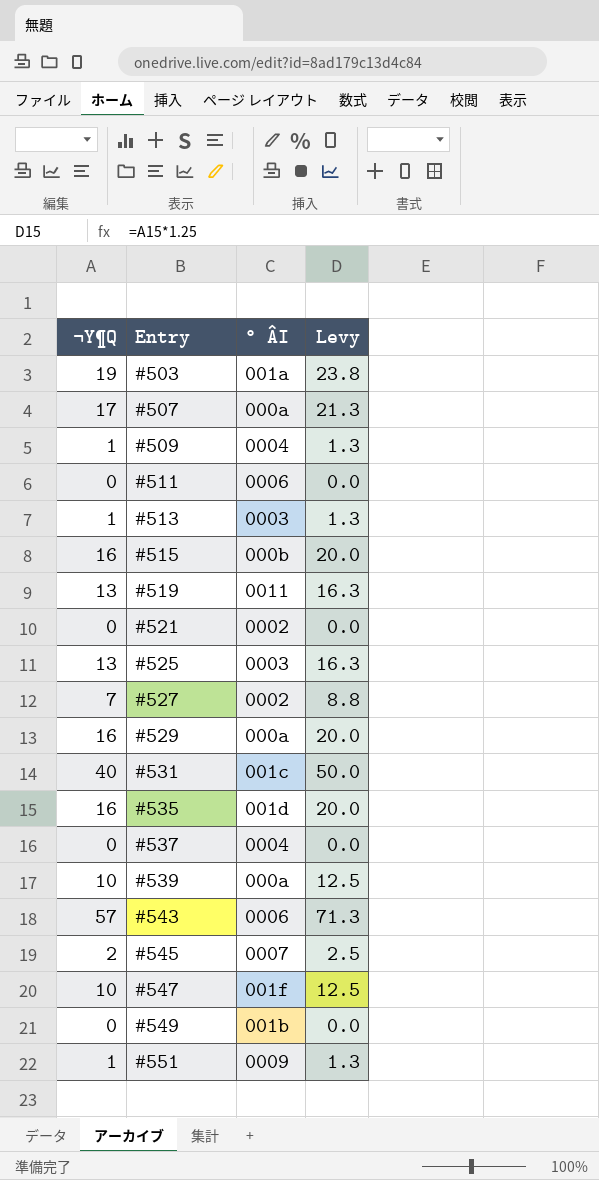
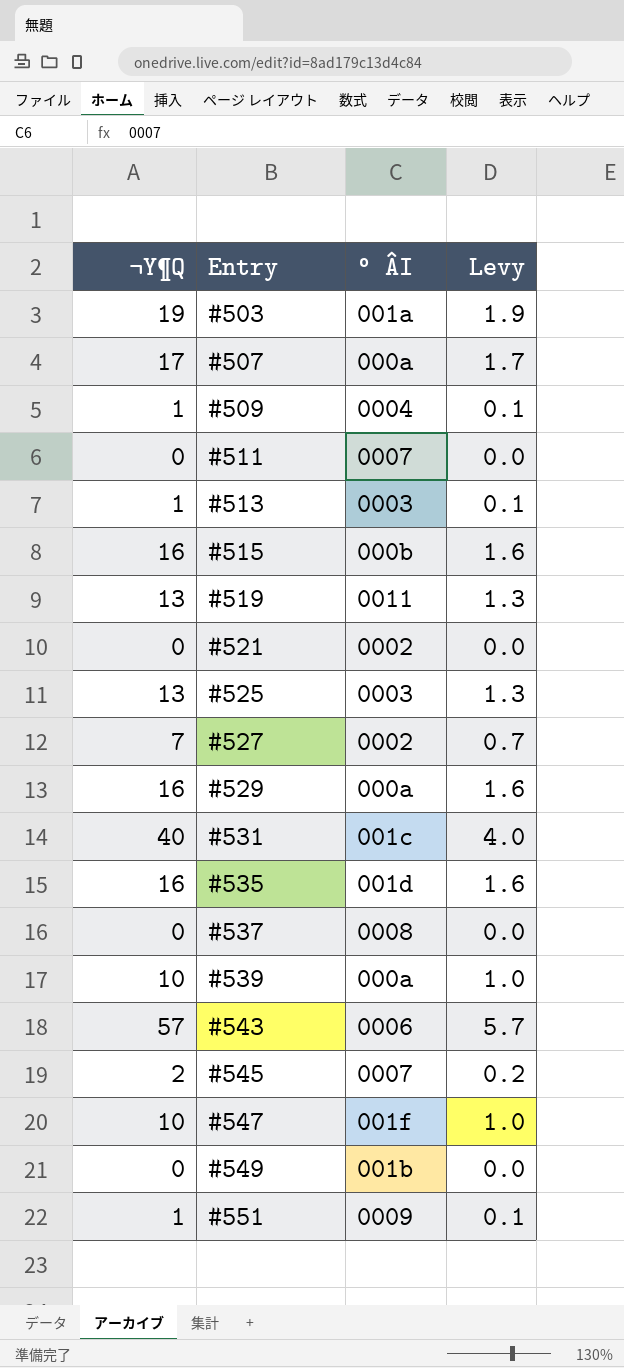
column Levy | formula: [¬Y¶Q] * 1.25 -> [¬Y¶Q] * 0.1
#511 | ° ÂI: 0006 -> 0007
#537 | ° ÂI: 0004 -> 0008

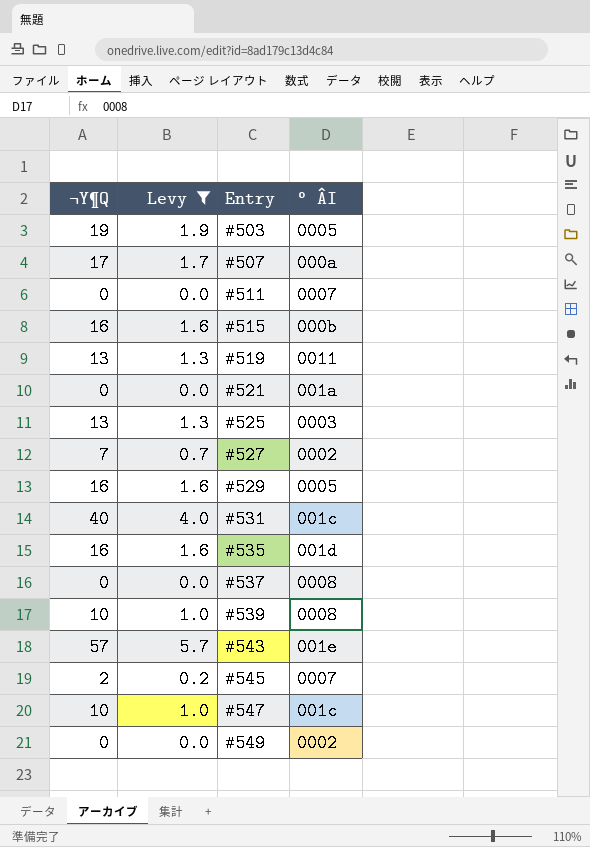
filter: none -> Levy != 0.1
column Levy | position: 4 -> 2
#503 | ° ÂI: 001a -> 0005
#521 | ° ÂI: 0002 -> 001a
#529 | ° ÂI: 000a -> 0005
#539 | ° ÂI: 000a -> 0008
#543 | ° ÂI: 0006 -> 001e
#547 | ° ÂI: 001f -> 001c
#549 | ° ÂI: 001b -> 0002

